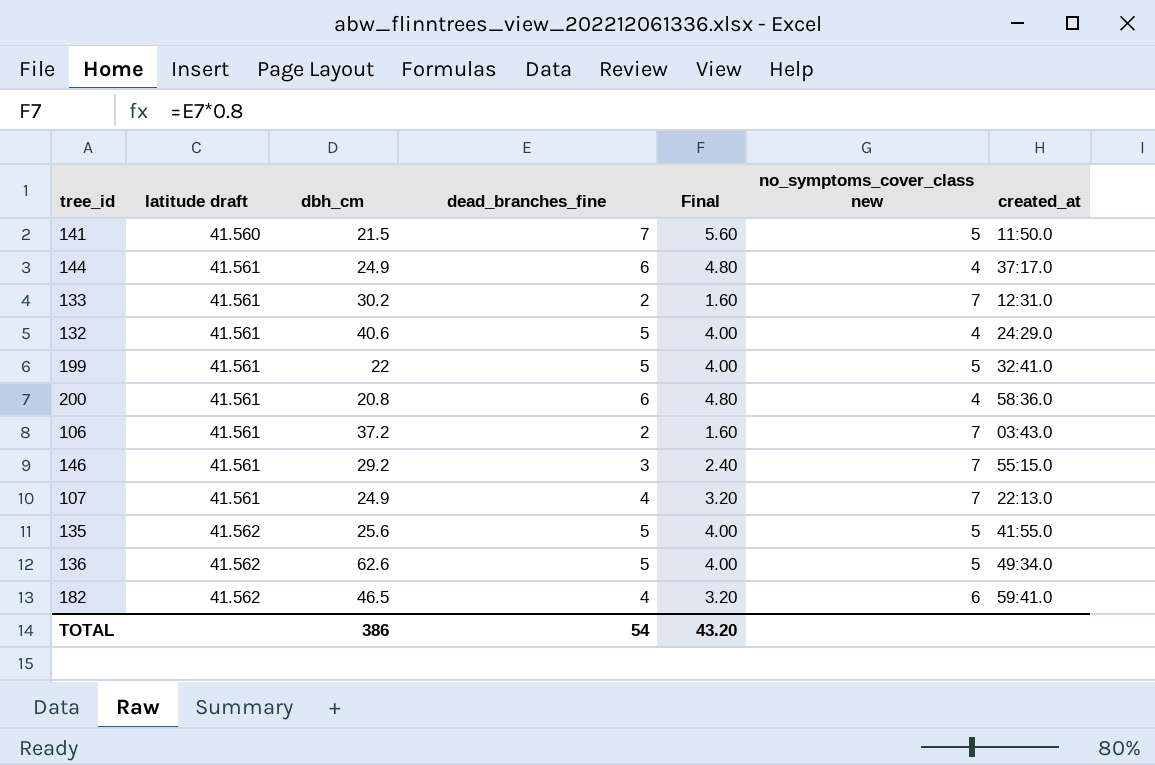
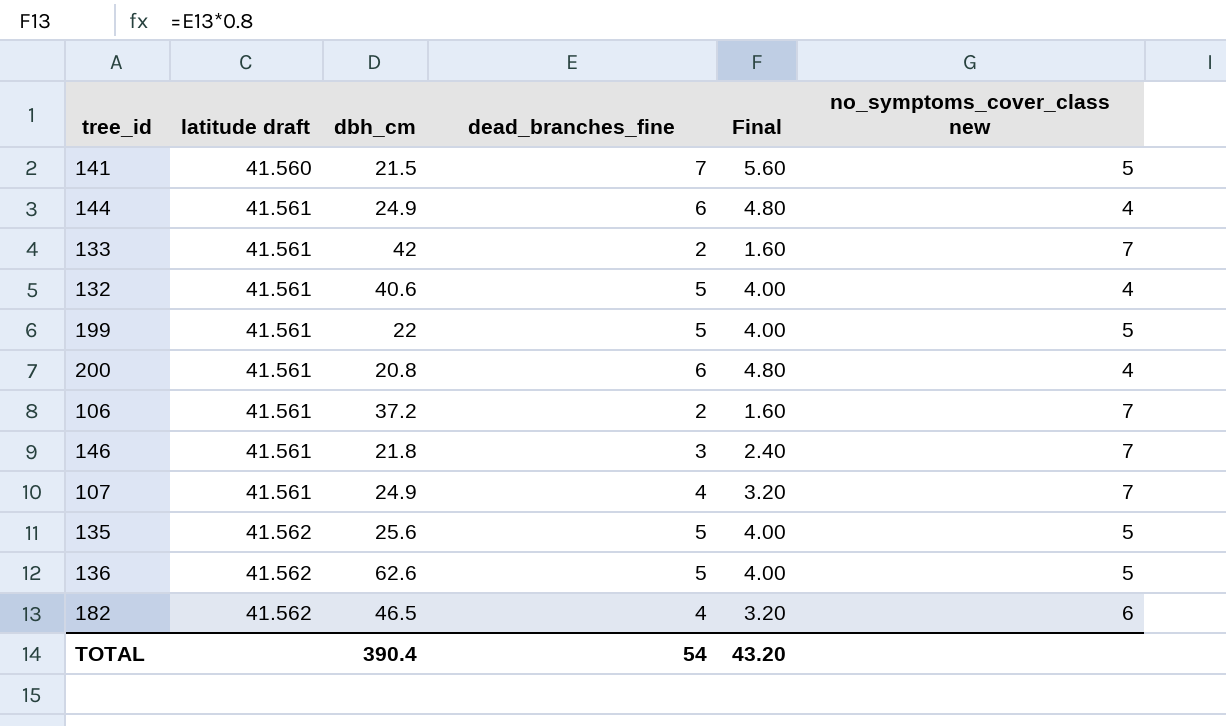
column created_at | position: 7 -> none
133 | dbh_cm: 30.2 -> 42
146 | dbh_cm: 29.2 -> 21.8
TOTAL | dbh_cm: 386 -> 390.4

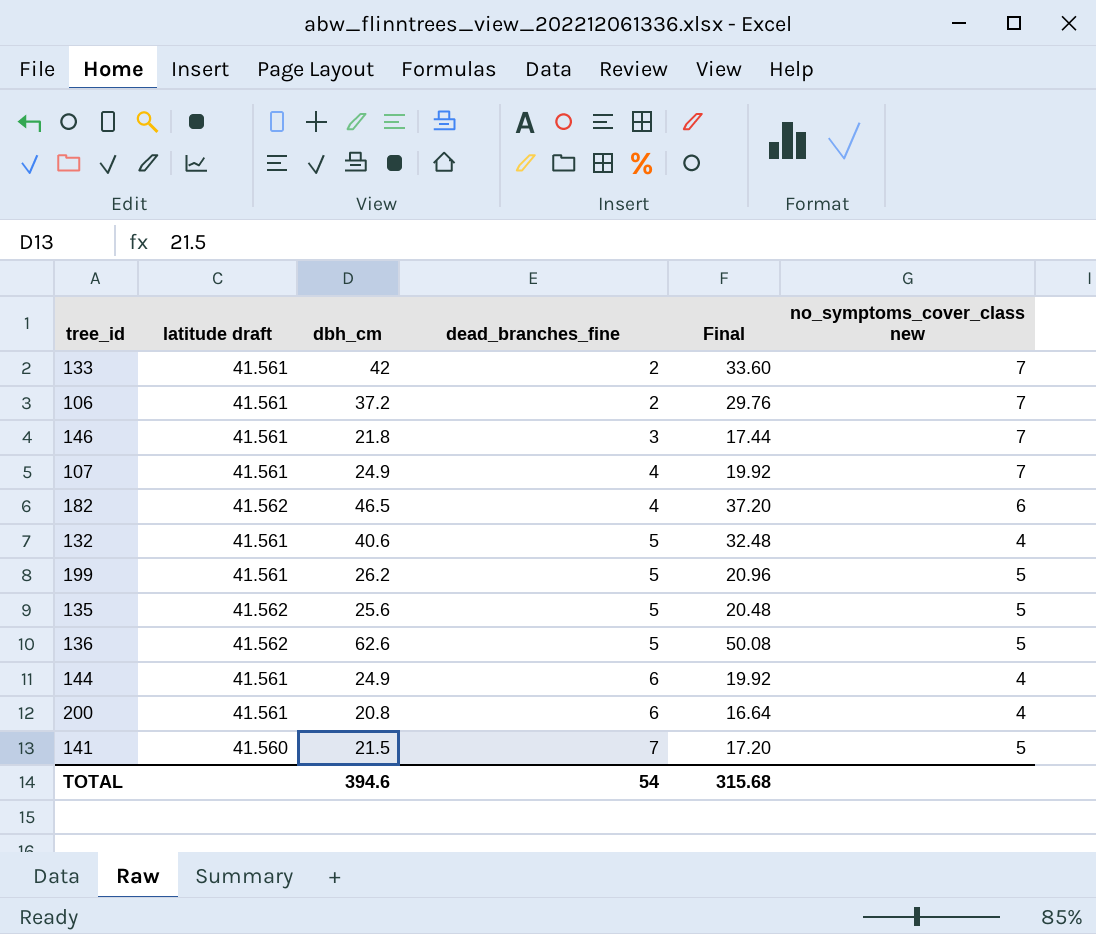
row order: latitude draft ascending -> dead_branches_fine ascending
column Final | formula: [dead_branches_fine] * 0.8 -> [dbh_cm] * 0.8
199 | dbh_cm: 22 -> 26.2
TOTAL | dbh_cm: 390.4 -> 394.6
TOTAL | Final: 43.20 -> 315.68

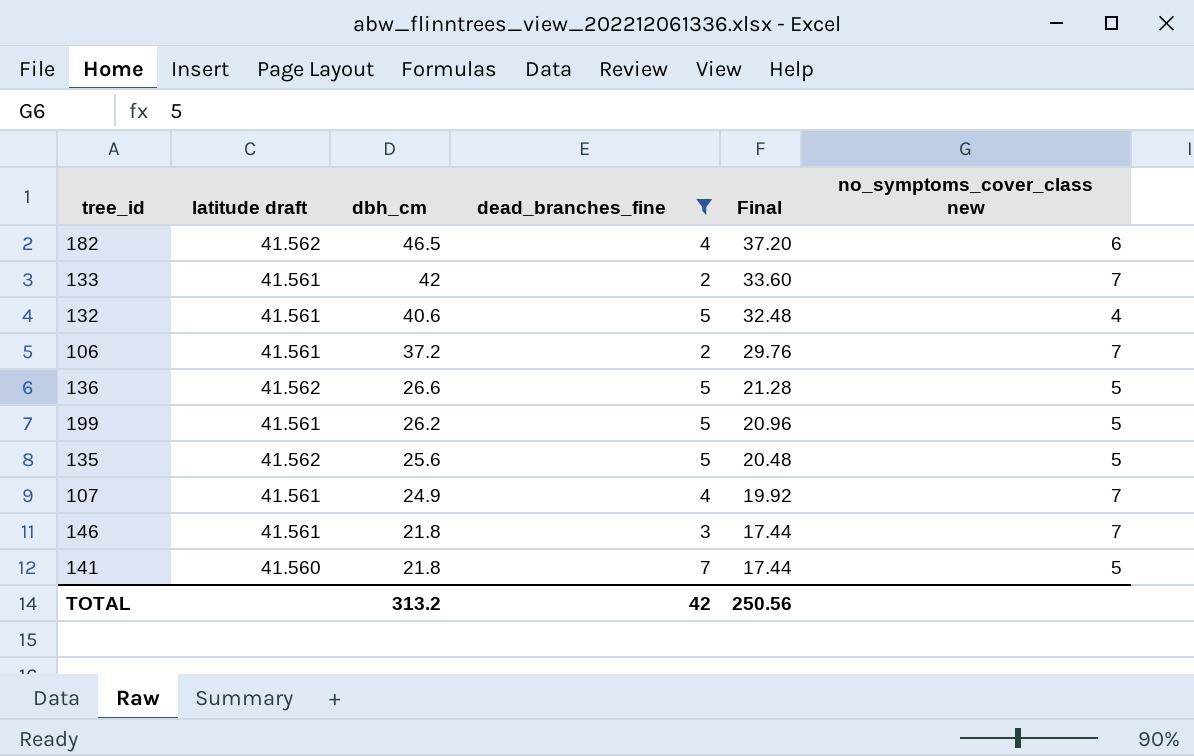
filter: none -> dead_branches_fine != 6
row order: dead_branches_fine ascending -> dbh_cm descending
136 | dbh_cm: 62.6 -> 26.6
136 | Final: 50.08 -> 21.28
141 | dbh_cm: 21.5 -> 21.8
141 | Final: 17.20 -> 17.44
TOTAL | dbh_cm: 394.6 -> 313.2
TOTAL | dead_branches_fine: 54 -> 42
TOTAL | Final: 315.68 -> 250.56

